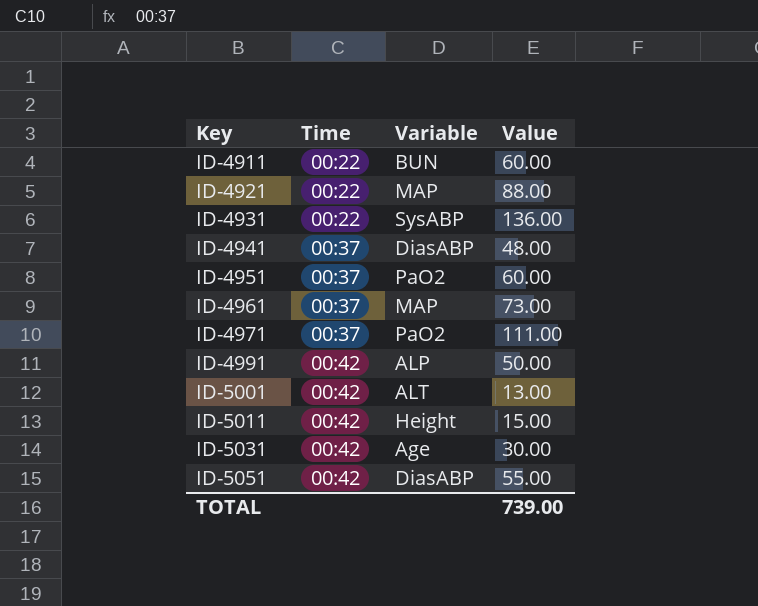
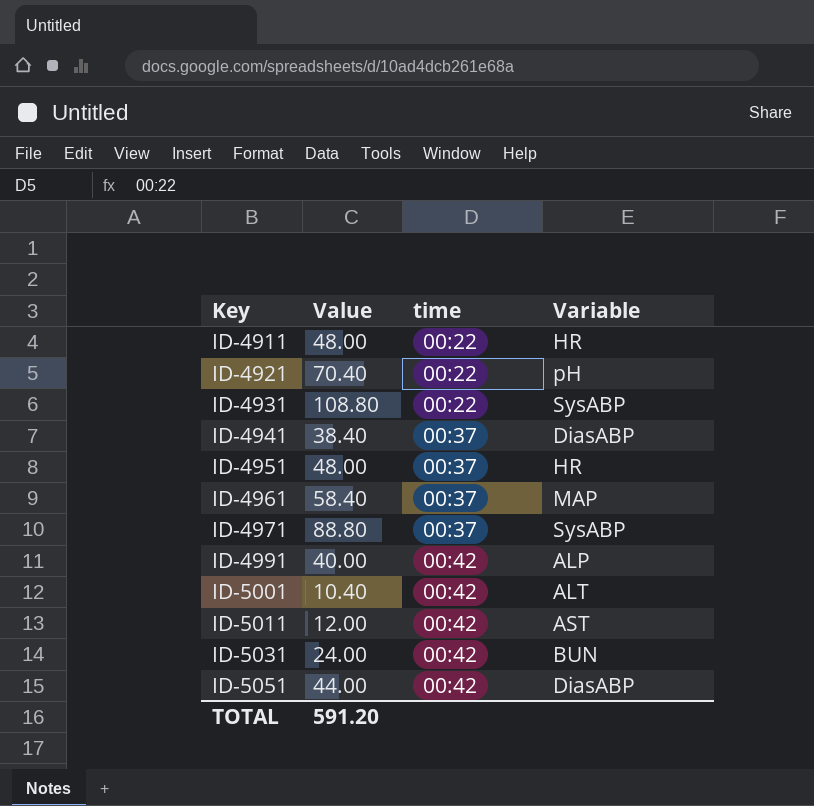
column Value | position: 4 -> 2
column name: Time -> time
ID-4911 | Value: 60.00 -> 48.00
ID-4911 | Variable: BUN -> HR
ID-4921 | Value: 88.00 -> 70.40
ID-4921 | Variable: MAP -> pH
ID-4931 | Value: 136.00 -> 108.80
ID-4941 | Value: 48.00 -> 38.40
ID-4951 | Value: 60.00 -> 48.00
ID-4951 | Variable: PaO2 -> HR
ID-4961 | Value: 73.00 -> 58.40
ID-4971 | Value: 111.00 -> 88.80
ID-4971 | Variable: PaO2 -> SysABP
ID-4991 | Value: 50.00 -> 40.00
ID-5001 | Value: 13.00 -> 10.40
ID-5011 | Value: 15.00 -> 12.00
ID-5011 | Variable: Height -> AST
ID-5031 | Value: 30.00 -> 24.00
ID-5031 | Variable: Age -> BUN
ID-5051 | Value: 55.00 -> 44.00
TOTAL | Value: 739.00 -> 591.20

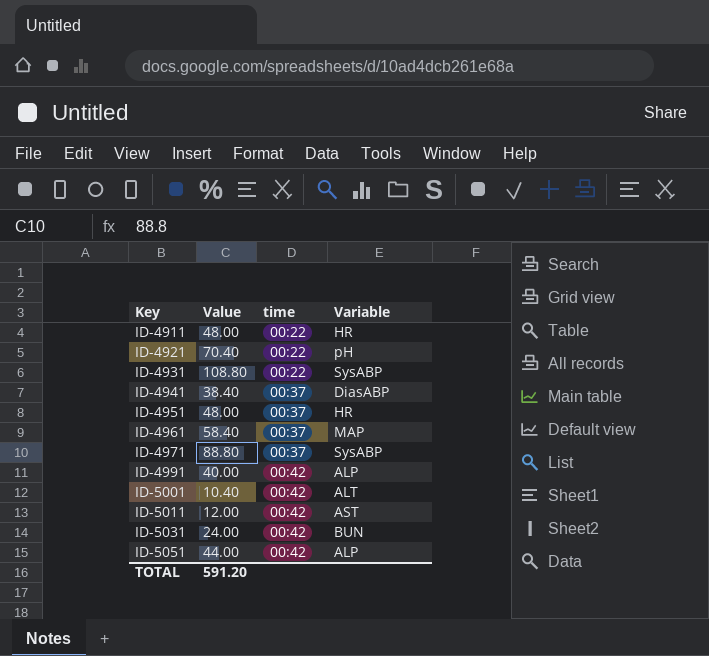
ID-5051 | Variable: DiasABP -> ALP

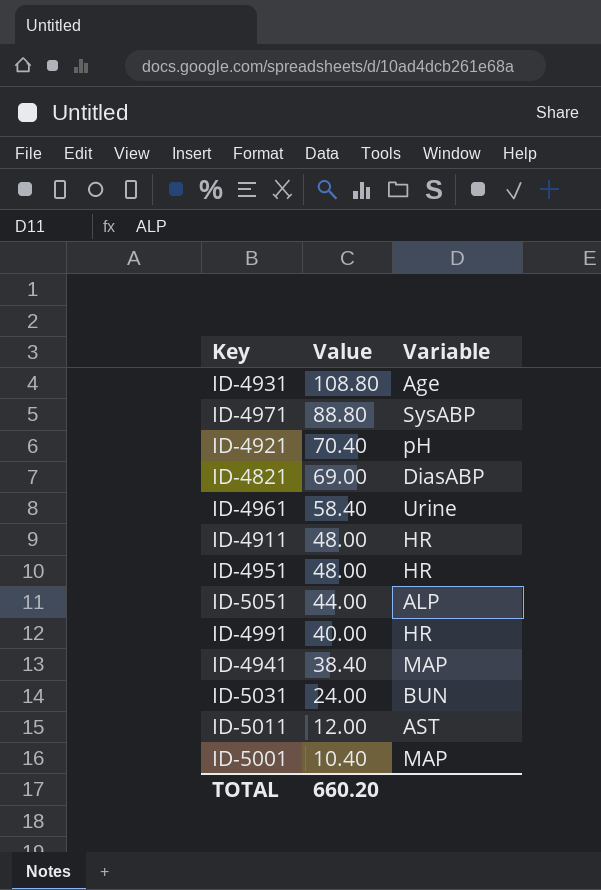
row order: Key ascending -> Value descending
column time | position: 3 -> none
ID-4931 | Variable: SysABP -> Age
row ID-4821: none -> 69.00 | DiasABP
ID-4961 | Variable: MAP -> Urine
ID-4991 | Variable: ALP -> HR
ID-4941 | Variable: DiasABP -> MAP
ID-5001 | Variable: ALT -> MAP
TOTAL | Value: 591.20 -> 660.20

